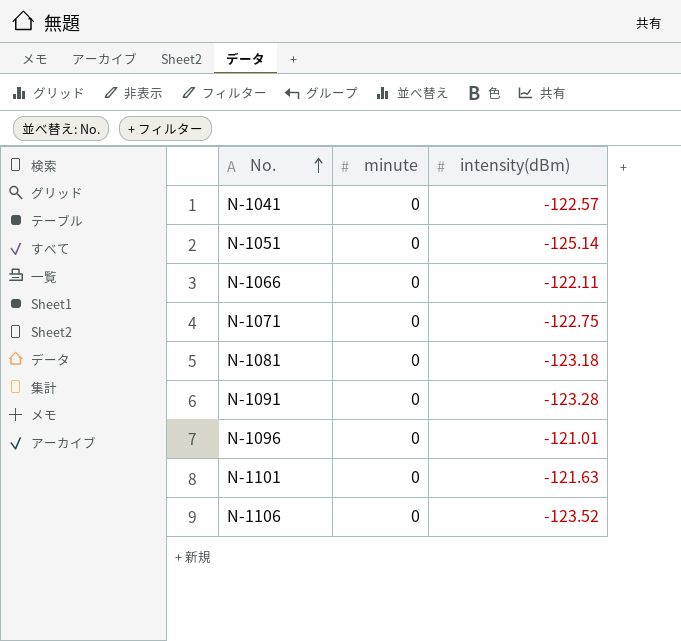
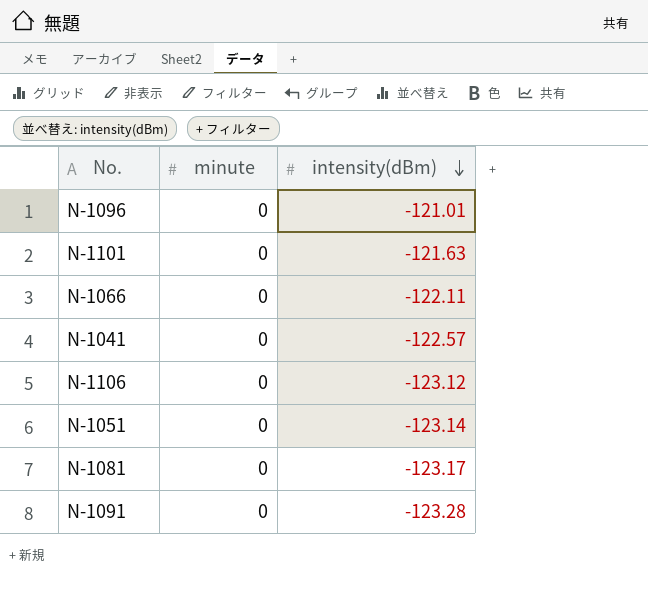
row order: No. ascending -> intensity(dBm) descending
row N-1071: 0 | -122.75 -> none
N-1106 | intensity(dBm): -123.52 -> -123.12
N-1051 | intensity(dBm): -125.14 -> -123.14
N-1081 | intensity(dBm): -123.18 -> -123.17

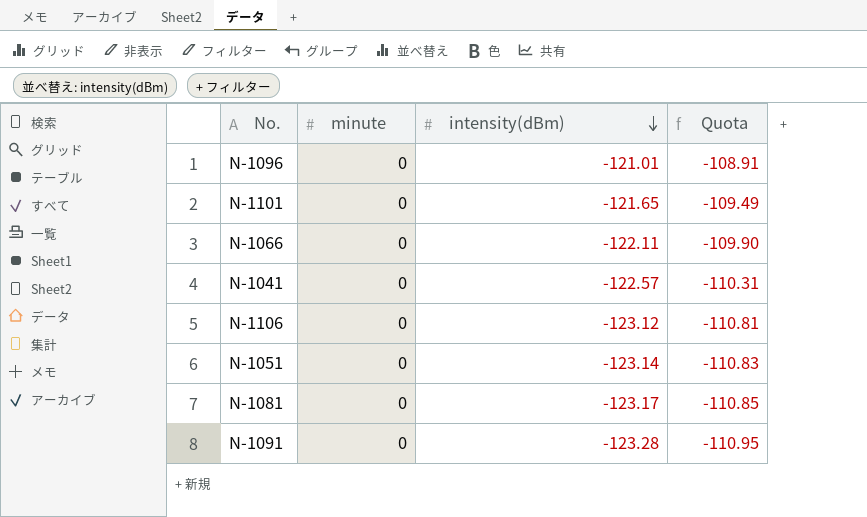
column Quota | formula: none -> [intensity(dBm)] * 0.9
N-1101 | intensity(dBm): -121.63 -> -121.65

